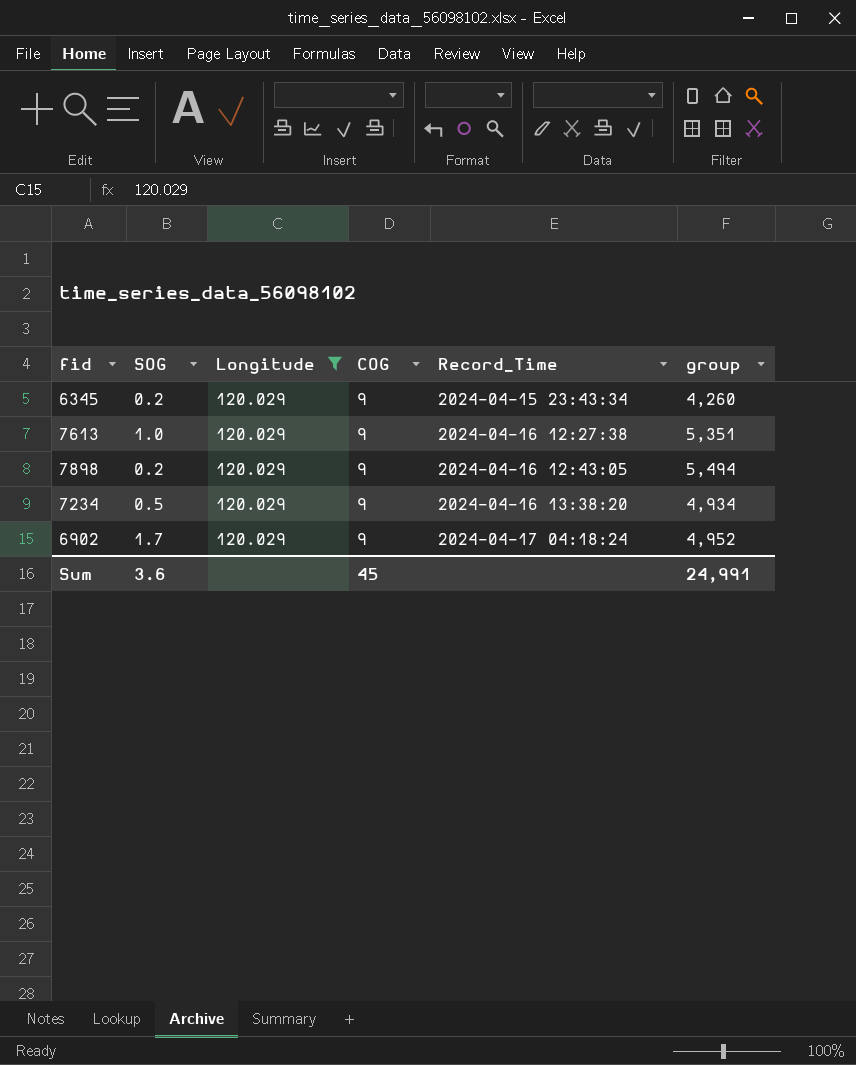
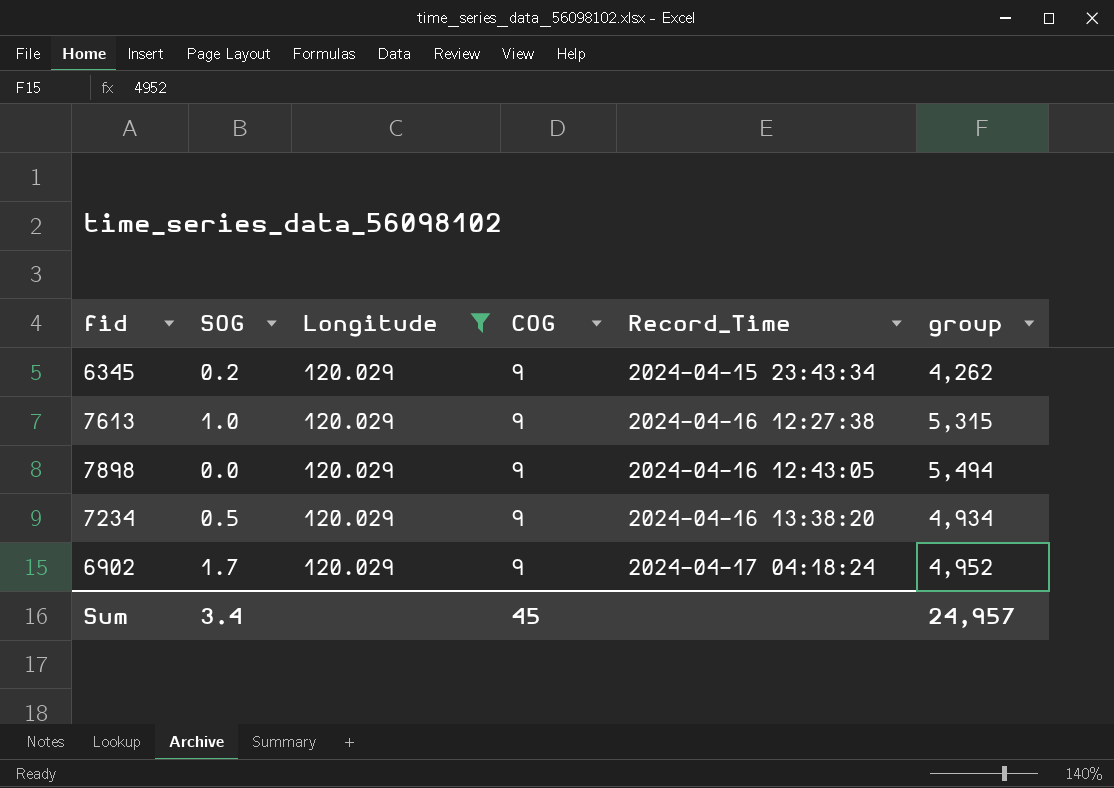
6345 | group: 4,260 -> 4,262
7613 | group: 5,351 -> 5,315
7898 | SOG: 0.2 -> 0.0
Sum | SOG: 3.6 -> 3.4
Sum | group: 24,991 -> 24,957

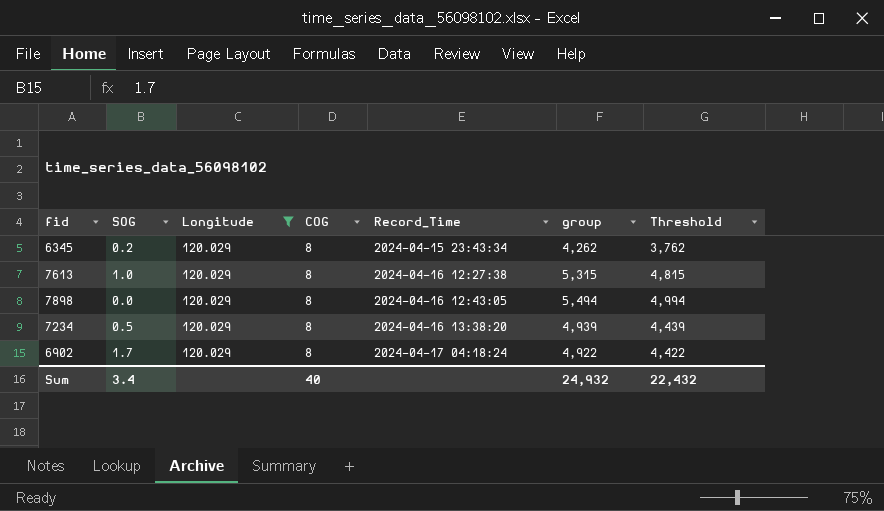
column Threshold | formula: none -> [group] - 500
6345 | COG: 9 -> 8
7613 | COG: 9 -> 8
7898 | COG: 9 -> 8
7234 | COG: 9 -> 8
7234 | group: 4,934 -> 4,939
6902 | COG: 9 -> 8
6902 | group: 4,952 -> 4,922
Sum | COG: 45 -> 40
Sum | group: 24,957 -> 24,932

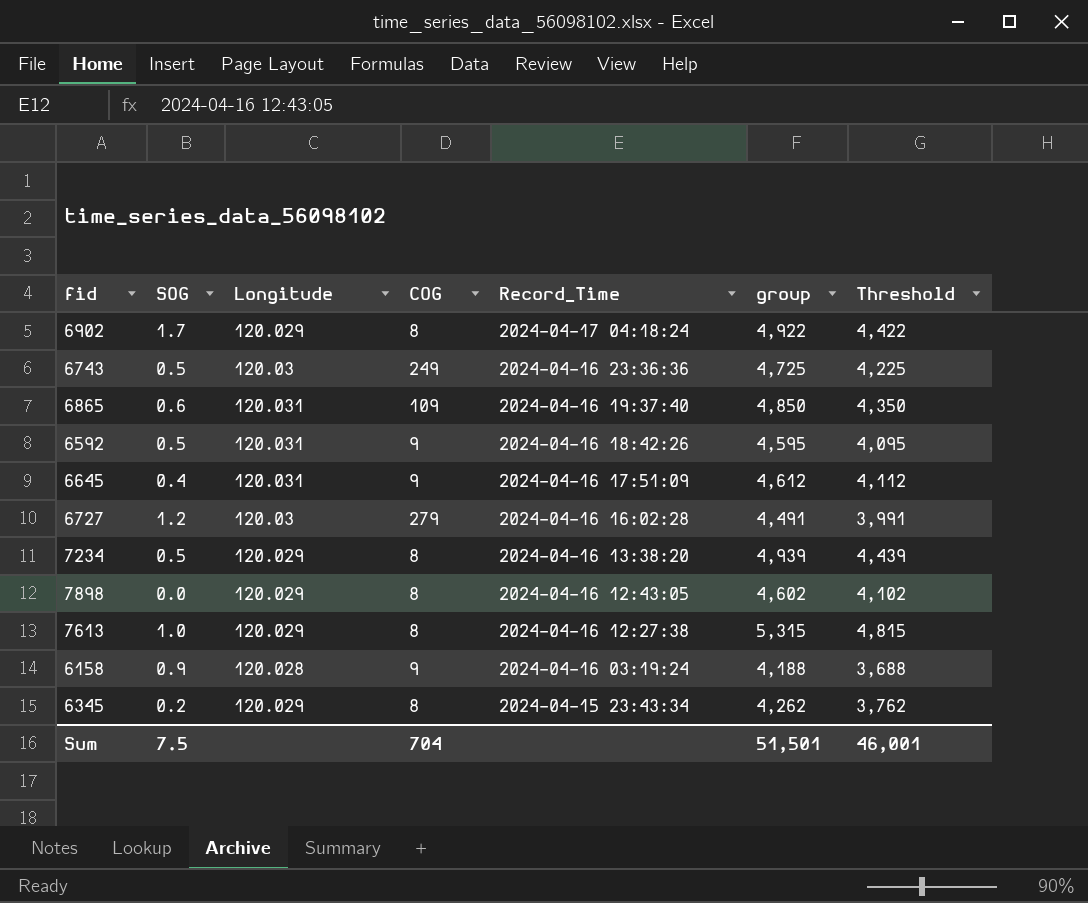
filter: Longitude = 120.029 -> none
row order: Record_Time ascending -> Record_Time descending
7898 | group: 5,494 -> 4,602
7898 | Threshold: 4,994 -> 4,102
Sum | SOG: 3.4 -> 7.5
Sum | COG: 40 -> 704
Sum | group: 24,932 -> 51,501
Sum | Threshold: 22,432 -> 46,001

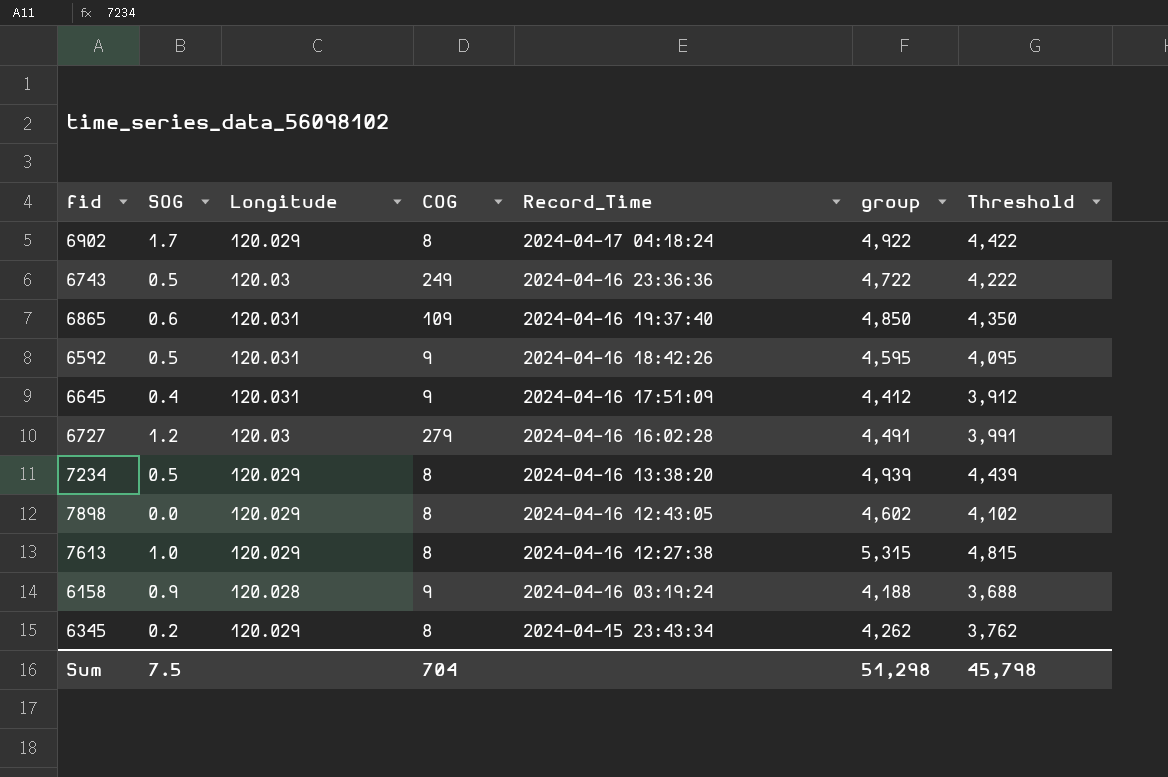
6743 | group: 4,725 -> 4,722
6743 | Threshold: 4,225 -> 4,222
6645 | group: 4,612 -> 4,412
6645 | Threshold: 4,112 -> 3,912
Sum | group: 51,501 -> 51,298
Sum | Threshold: 46,001 -> 45,798

